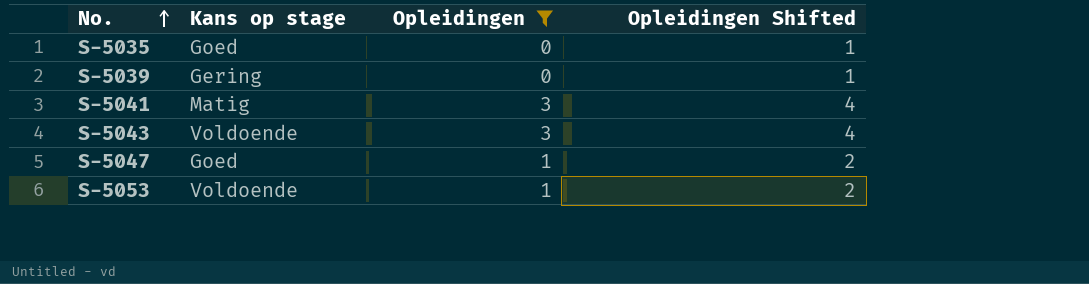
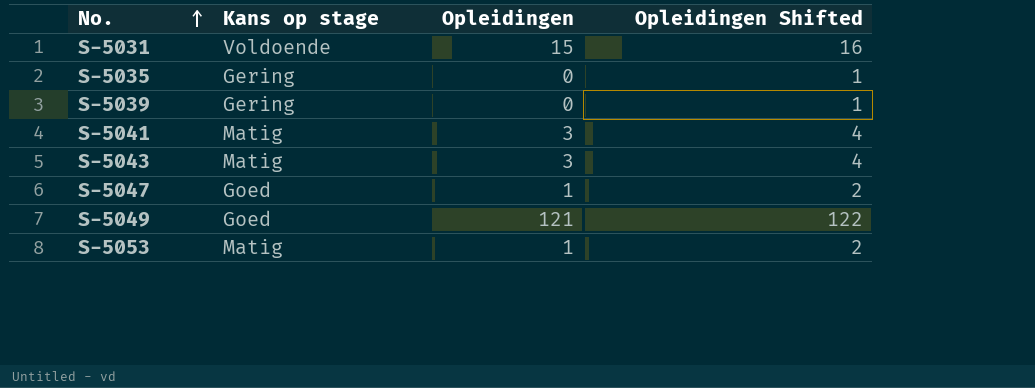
filter: Opleidingen <= 3 -> none
S-5035 | Kans op stage: Goed -> Gering
S-5043 | Kans op stage: Voldoende -> Matig
S-5053 | Kans op stage: Voldoende -> Matig

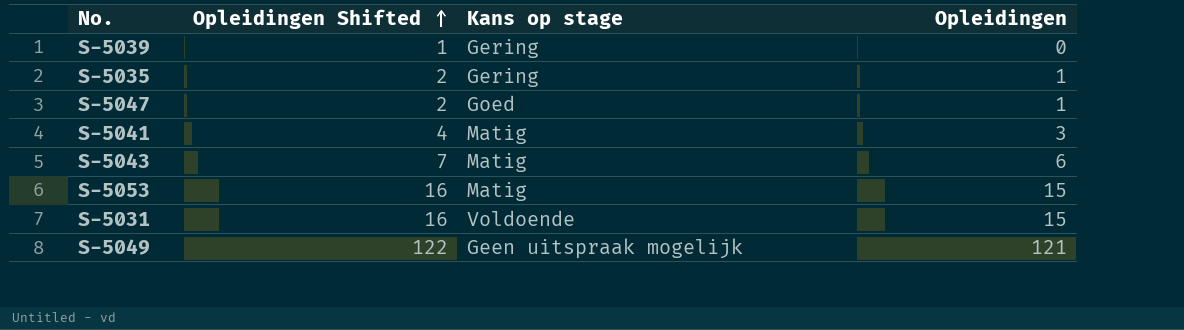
row order: No. ascending -> Opleidingen Shifted ascending
column Opleidingen Shifted | position: 4 -> 2
S-5035 | Opleidingen Shifted: 1 -> 2
S-5035 | Opleidingen: 0 -> 1
S-5043 | Opleidingen Shifted: 4 -> 7
S-5043 | Opleidingen: 3 -> 6
S-5053 | Opleidingen Shifted: 2 -> 16
S-5053 | Opleidingen: 1 -> 15
S-5049 | Kans op stage: Goed -> Geen uitspraak mogelijk

